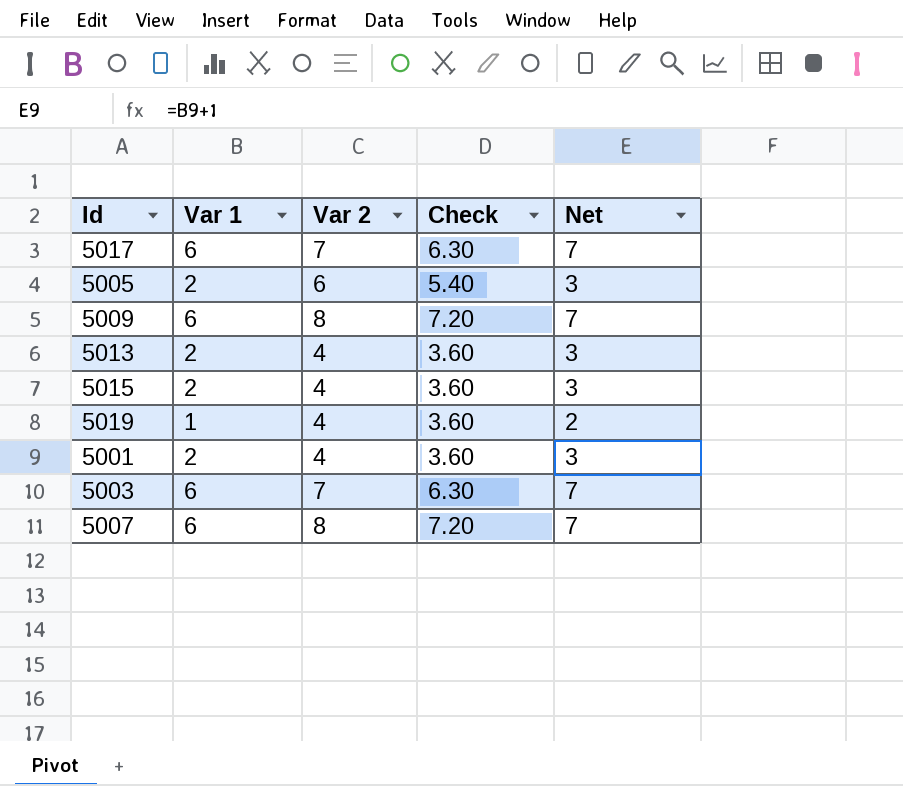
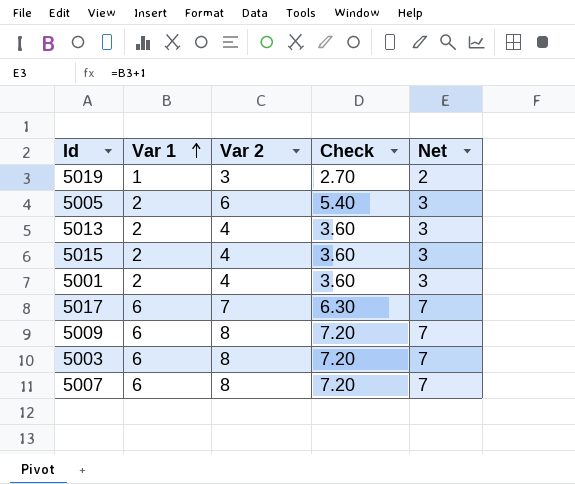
row order: none -> Var 1 ascending
5019 | Var 2: 4 -> 3
5019 | Check: 3.60 -> 2.70
5003 | Var 2: 7 -> 8
5003 | Check: 6.30 -> 7.20

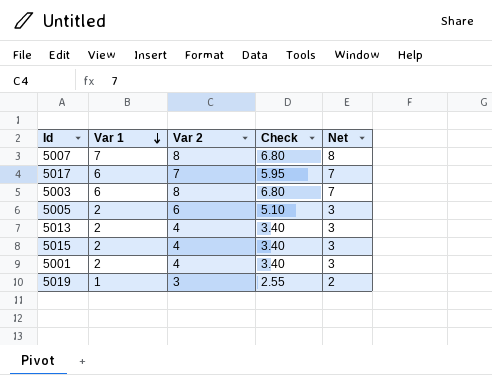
row order: Var 1 ascending -> Var 1 descending
column Check | formula: [Var 2] * 0.9 -> [Var 2] * 0.85
row 5009: 6 | 8 | 7.20 | 7 -> none
5007 | Var 1: 6 -> 7
5007 | Net: 7 -> 8

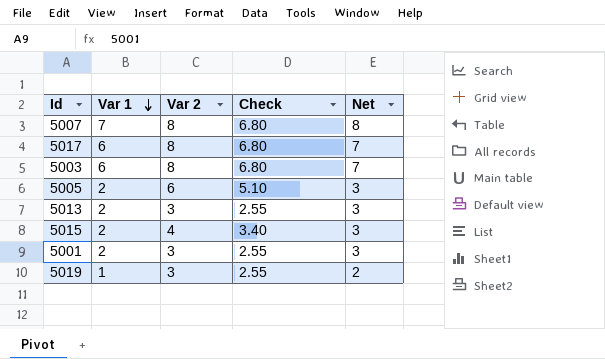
5017 | Var 2: 7 -> 8
5017 | Check: 5.95 -> 6.80
5013 | Var 2: 4 -> 3
5013 | Check: 3.40 -> 2.55
5001 | Var 2: 4 -> 3
5001 | Check: 3.40 -> 2.55

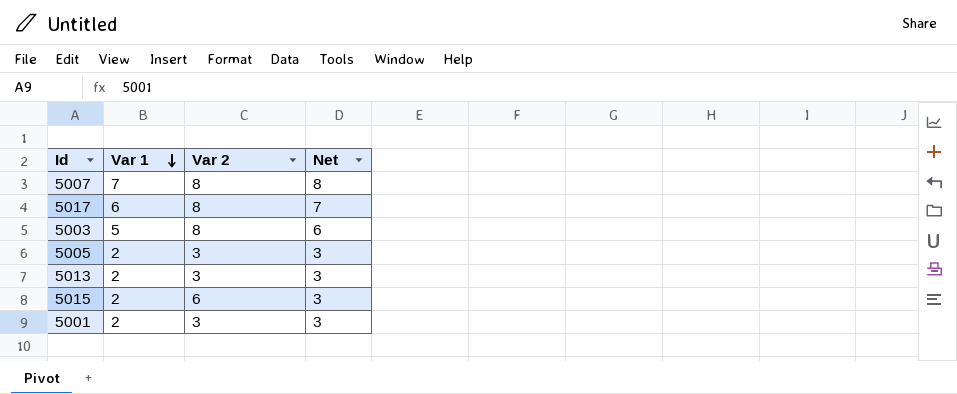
column Check | formula: [Var 2] * 0.85 -> none
row 5019: 1 | 3 | 2.55 | 2 -> none
5003 | Var 1: 6 -> 5
5003 | Net: 7 -> 6
5005 | Var 2: 6 -> 3
5015 | Var 2: 4 -> 6

